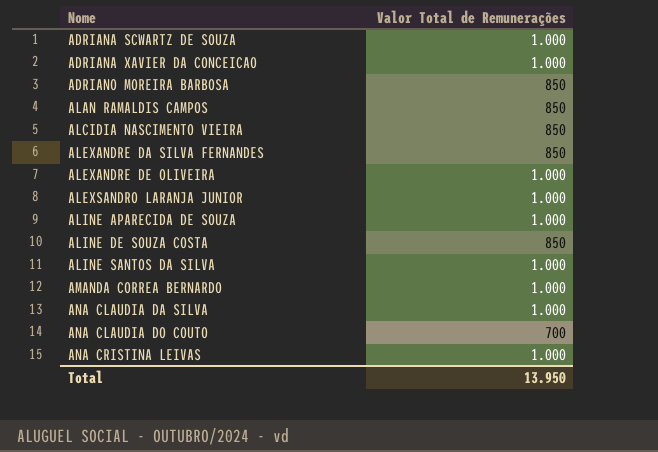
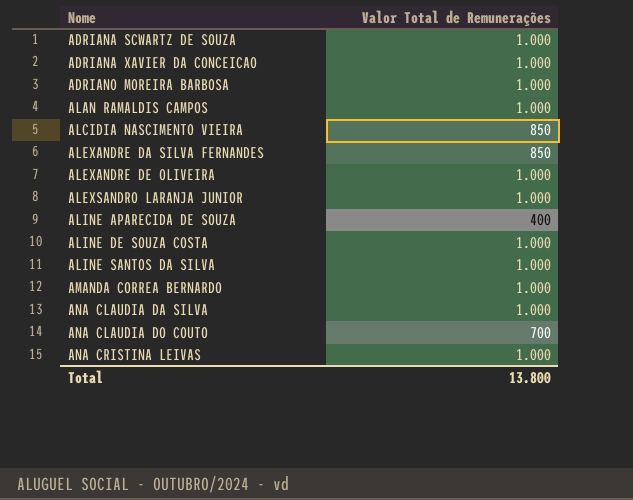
ADRIANO MOREIRA BARBOSA | Valor Total de Remunerações: 850 -> 1.000
ALAN RAMALDIS CAMPOS | Valor Total de Remunerações: 850 -> 1.000
ALINE APARECIDA DE SOUZA | Valor Total de Remunerações: 1.000 -> 400
ALINE DE SOUZA COSTA | Valor Total de Remunerações: 850 -> 1.000
Total | Valor Total de Remunerações: 13.950 -> 13.800

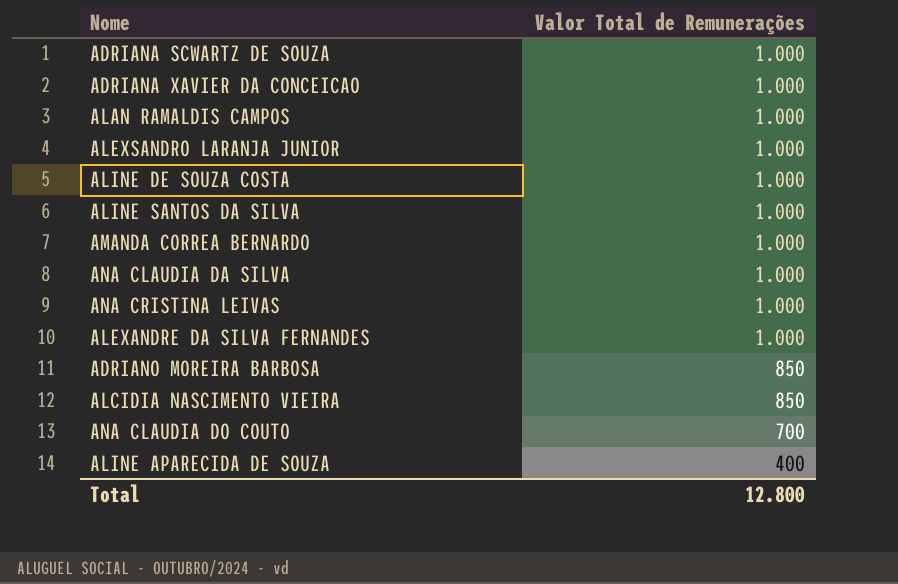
row order: Nome ascending -> Valor Total de Remunerações descending
row ALEXANDRE DE OLIVEIRA: 1.000 -> none
ALEXANDRE DA SILVA FERNANDES | Valor Total de Remunerações: 850 -> 1.000
ADRIANO MOREIRA BARBOSA | Valor Total de Remunerações: 1.000 -> 850
Total | Valor Total de Remunerações: 13.800 -> 12.800

